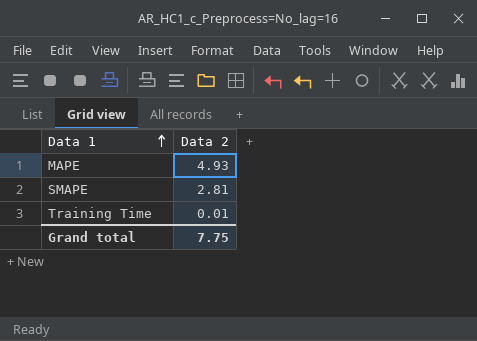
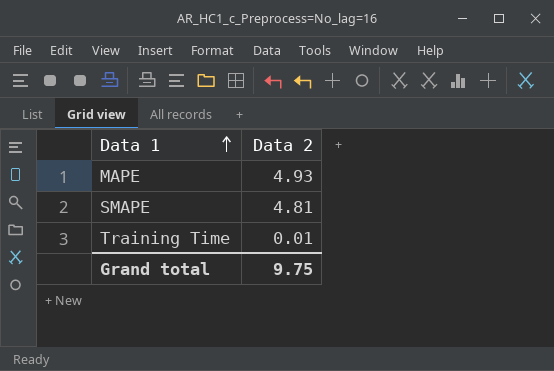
SMAPE | Data 2: 2.81 -> 4.81
Grand total | Data 2: 7.75 -> 9.75

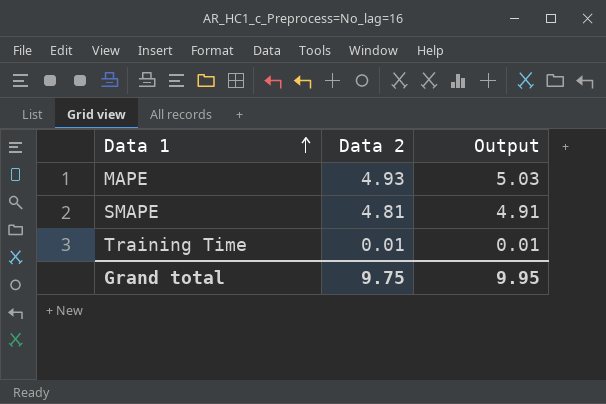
column Output | formula: none -> [Data 2] * 1.02

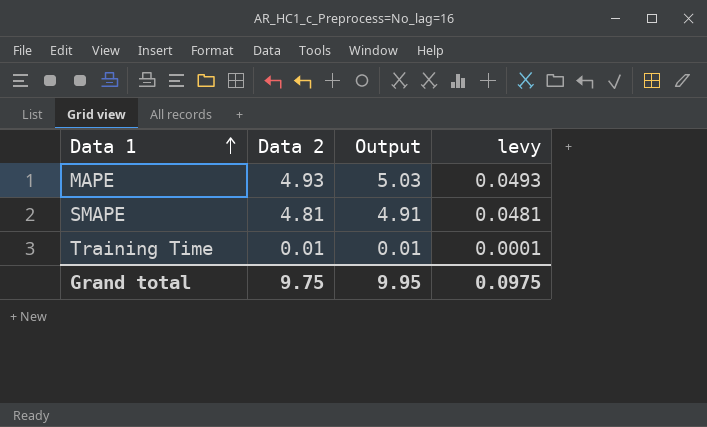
column levy | formula: none -> [Data 2] * 0.01

